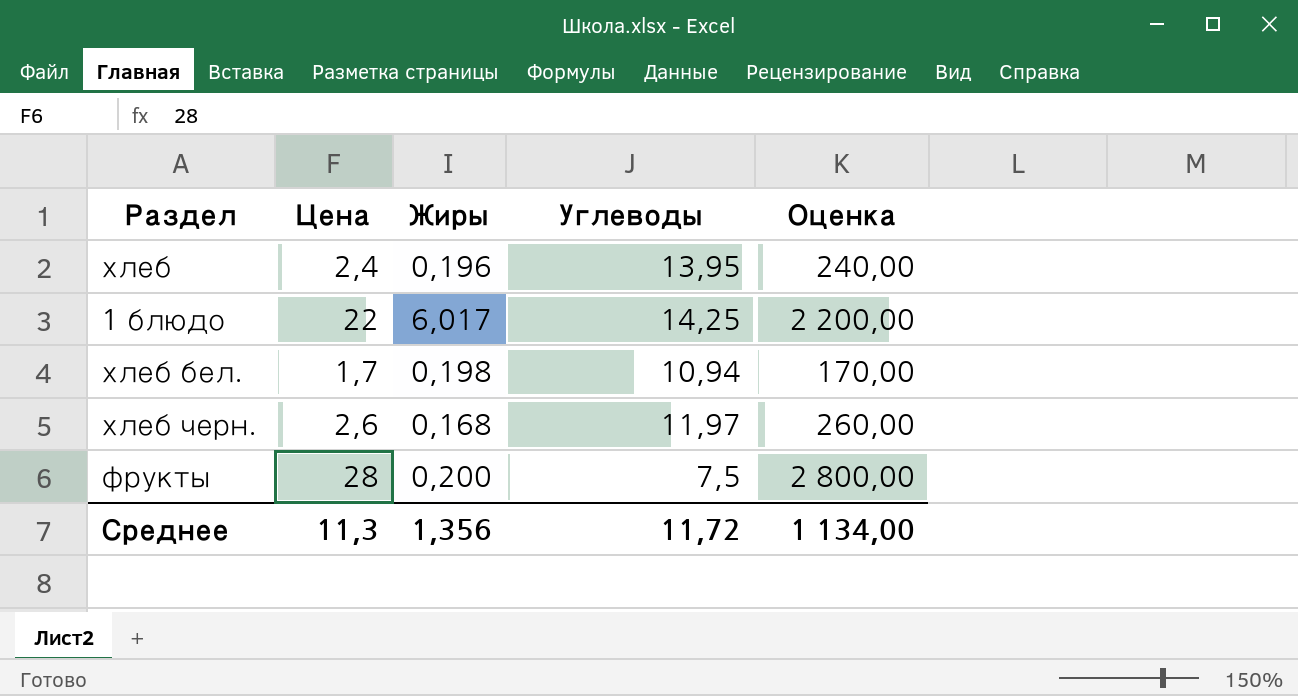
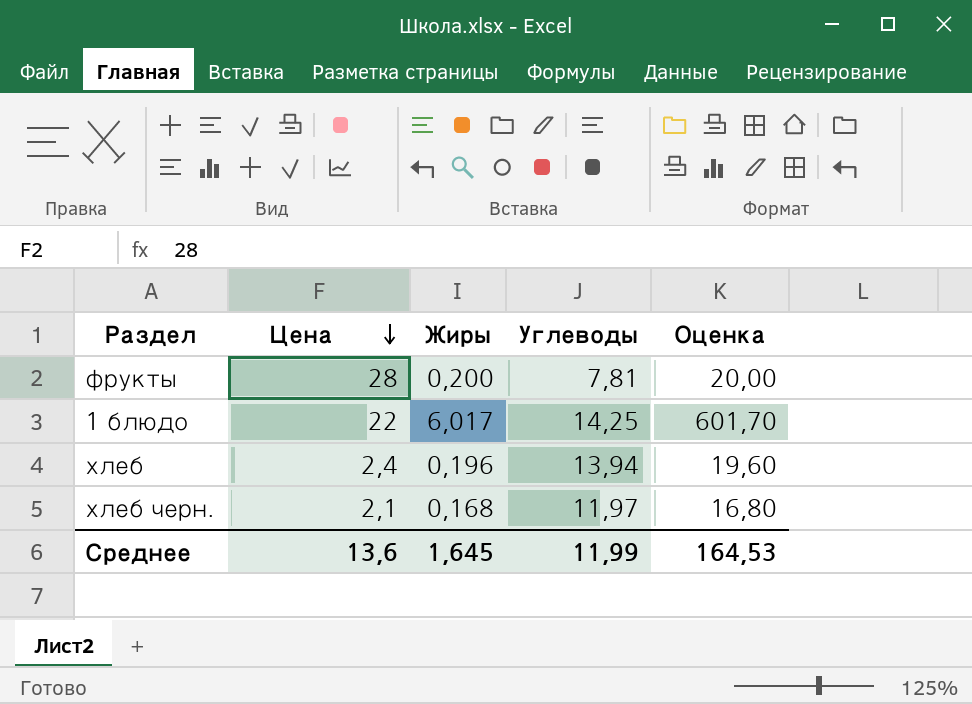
row order: none -> Цена descending
column Оценка | formula: [Цена] * 100 -> [Жиры] * 100
row хлеб бел.: 1,7 | 0,198 | 10,94 | 170,00 -> none
фрукты | Углеводы: 7,5 -> 7,81
хлеб | Углеводы: 13,95 -> 13,94
хлеб черн. | Цена: 2,6 -> 2,1
Среднее | Цена: 11,3 -> 13,6
Среднее | Жиры: 1,356 -> 1,645
Среднее | Углеводы: 11,72 -> 11,99
Среднее | Оценка: 1 134,00 -> 164,53

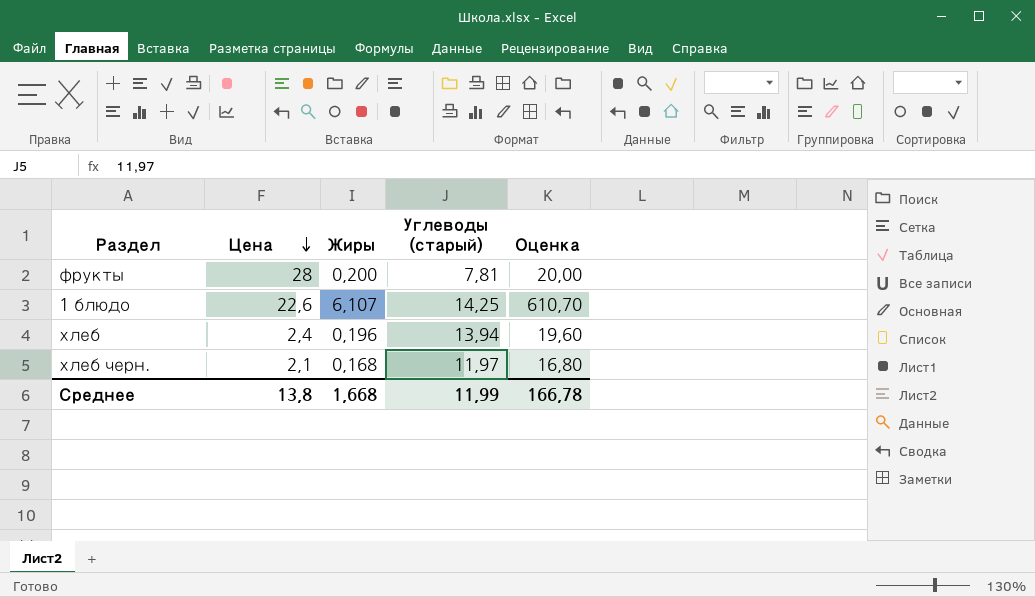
column name: Углеводы -> Углеводы (старый)
1 блюдо | Цена: 22 -> 22,6
1 блюдо | Жиры: 6,017 -> 6,107
1 блюдо | Оценка: 601,70 -> 610,70
Среднее | Цена: 13,6 -> 13,8
Среднее | Жиры: 1,645 -> 1,668
Среднее | Оценка: 164,53 -> 166,78

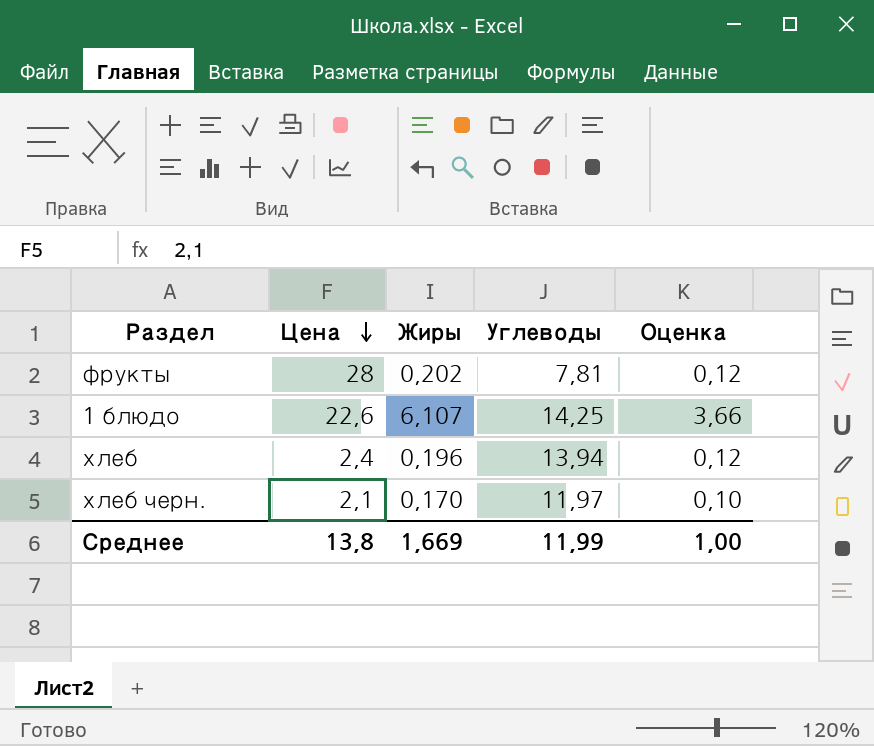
column name: Углеводы (старый) -> Углеводы
column Оценка | formula: [Жиры] * 100 -> [Жиры] * 0,6
фрукты | Жиры: 0,200 -> 0,202
хлеб черн. | Жиры: 0,168 -> 0,170
Среднее | Жиры: 1,668 -> 1,669
Среднее | Оценка: 166,78 -> 1,00

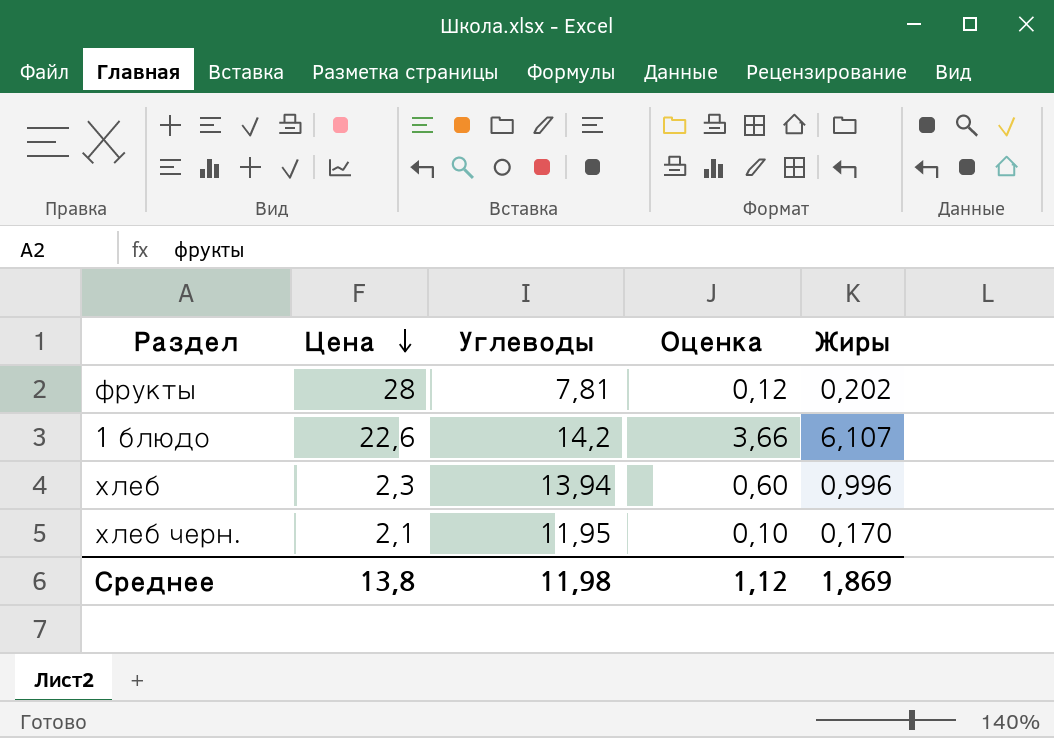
column Жиры | position: 3 -> 5
1 блюдо | Углеводы: 14,25 -> 14,2
хлеб | Цена: 2,4 -> 2,3
хлеб | Оценка: 0,12 -> 0,60
хлеб | Жиры: 0,196 -> 0,996
хлеб черн. | Углеводы: 11,97 -> 11,95
Среднее | Углеводы: 11,99 -> 11,98
Среднее | Оценка: 1,00 -> 1,12
Среднее | Жиры: 1,669 -> 1,869

